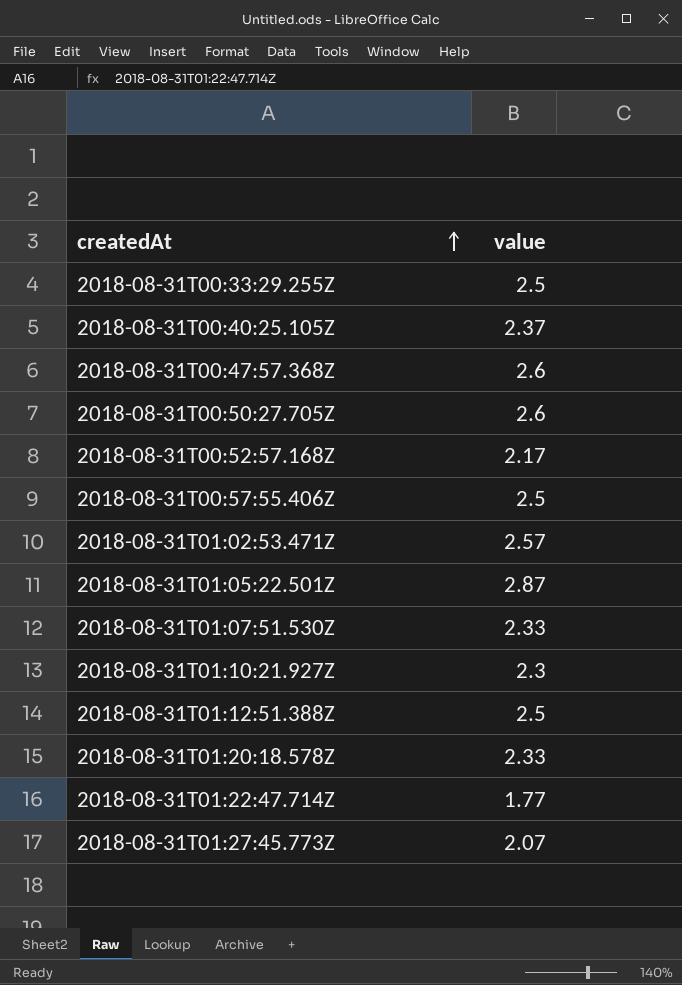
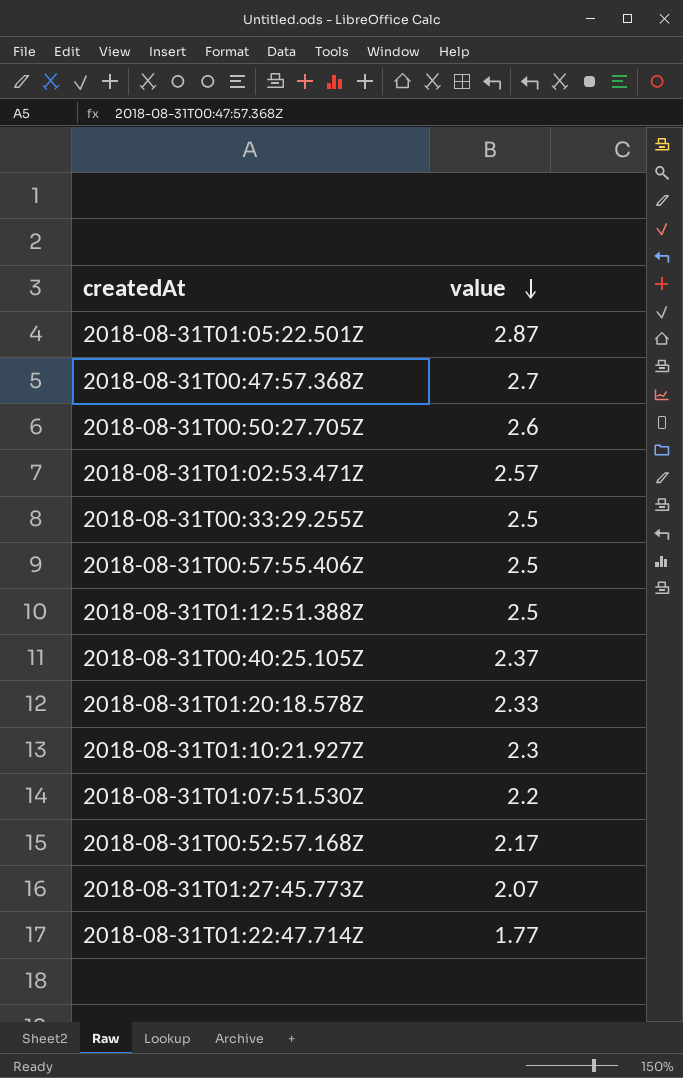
row order: createdAt ascending -> value descending
2018-08-31T00:47:57.368Z | value: 2.6 -> 2.7
2018-08-31T01:07:51.530Z | value: 2.33 -> 2.2

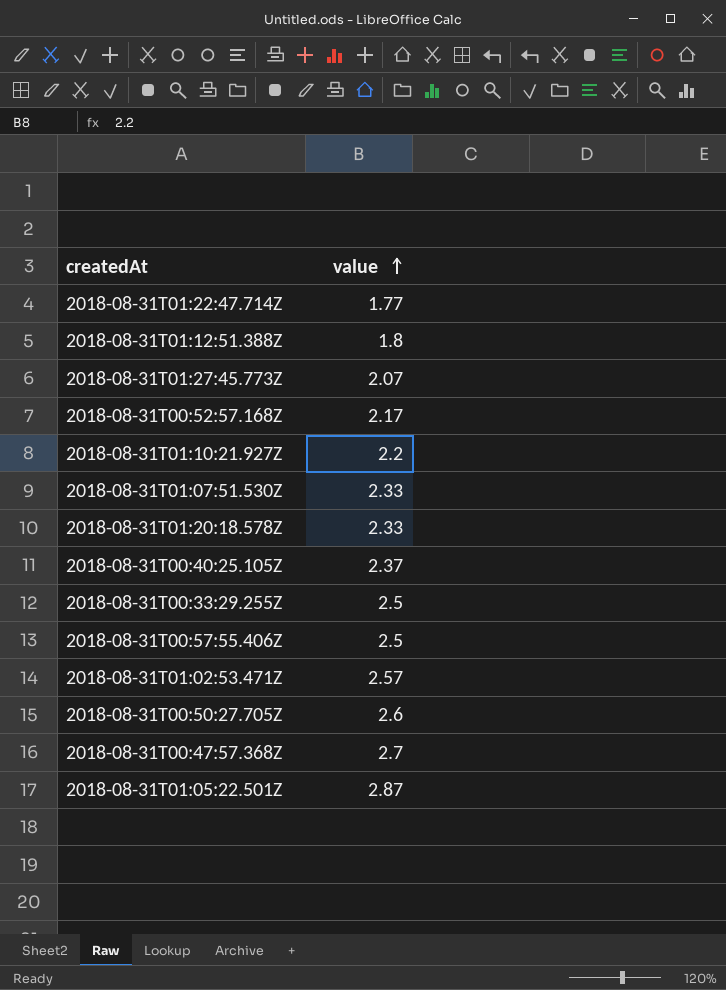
row order: value descending -> value ascending
2018-08-31T01:12:51.388Z | value: 2.5 -> 1.8
2018-08-31T01:10:21.927Z | value: 2.3 -> 2.2
2018-08-31T01:07:51.530Z | value: 2.2 -> 2.33

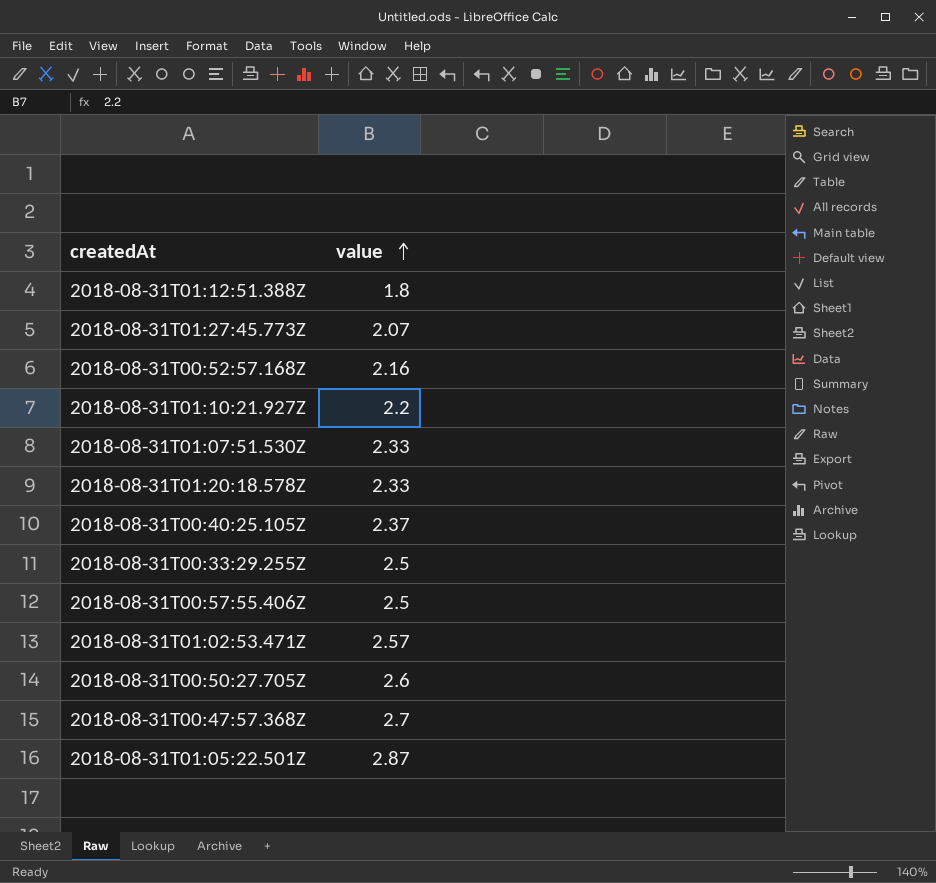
row 2018-08-31T01:22:47.714Z: 1.77 -> none
2018-08-31T00:52:57.168Z | value: 2.17 -> 2.16

